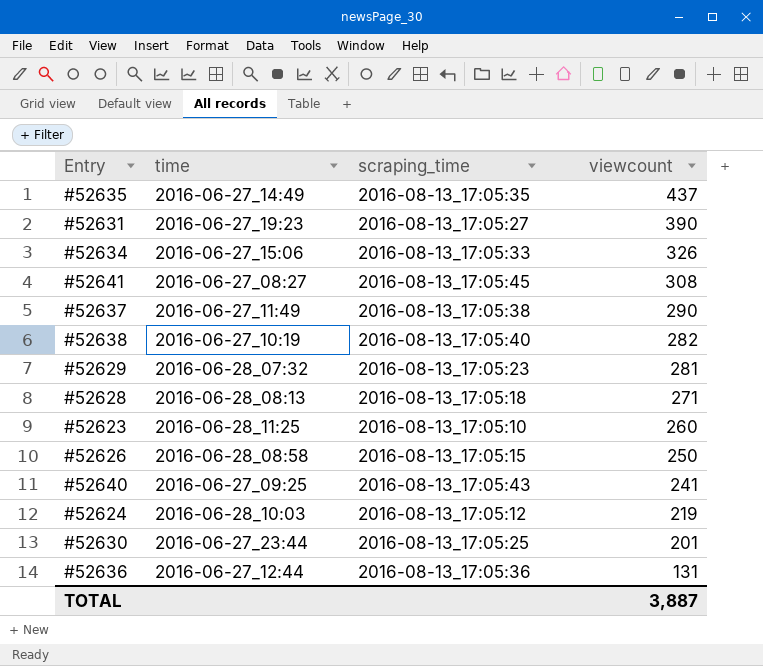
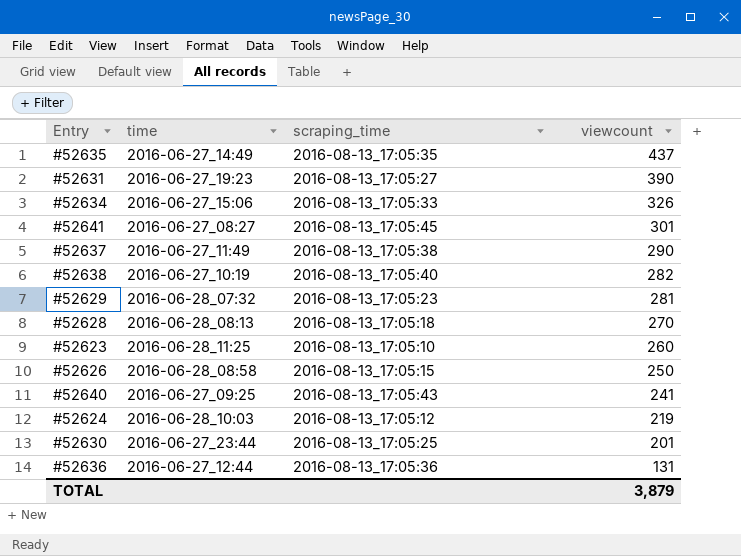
#52641 | viewcount: 308 -> 301
#52628 | viewcount: 271 -> 270
TOTAL | viewcount: 3,887 -> 3,879

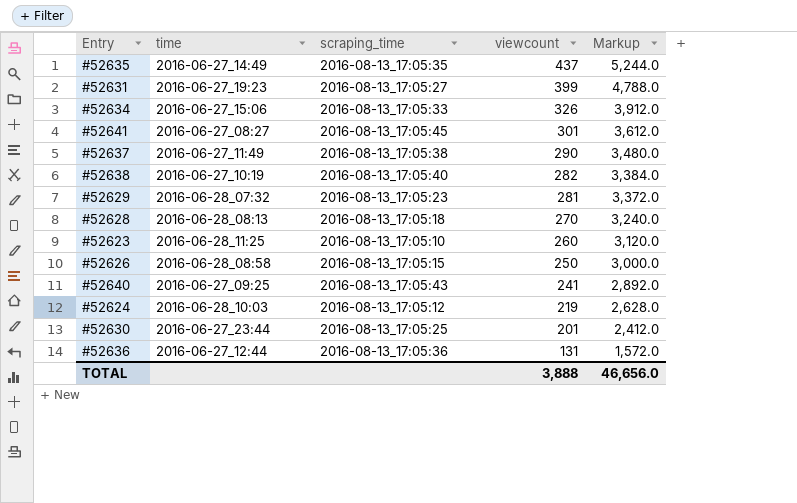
column Markup | formula: none -> [viewcount] * 12
#52631 | viewcount: 390 -> 399
TOTAL | viewcount: 3,879 -> 3,888

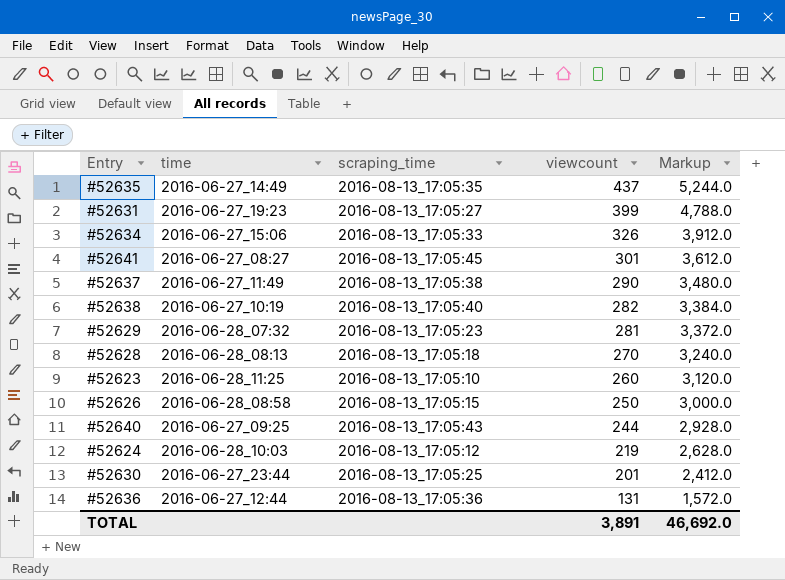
#52640 | viewcount: 241 -> 244
#52640 | Markup: 2,892.0 -> 2,928.0
TOTAL | viewcount: 3,888 -> 3,891
TOTAL | Markup: 46,656.0 -> 46,692.0

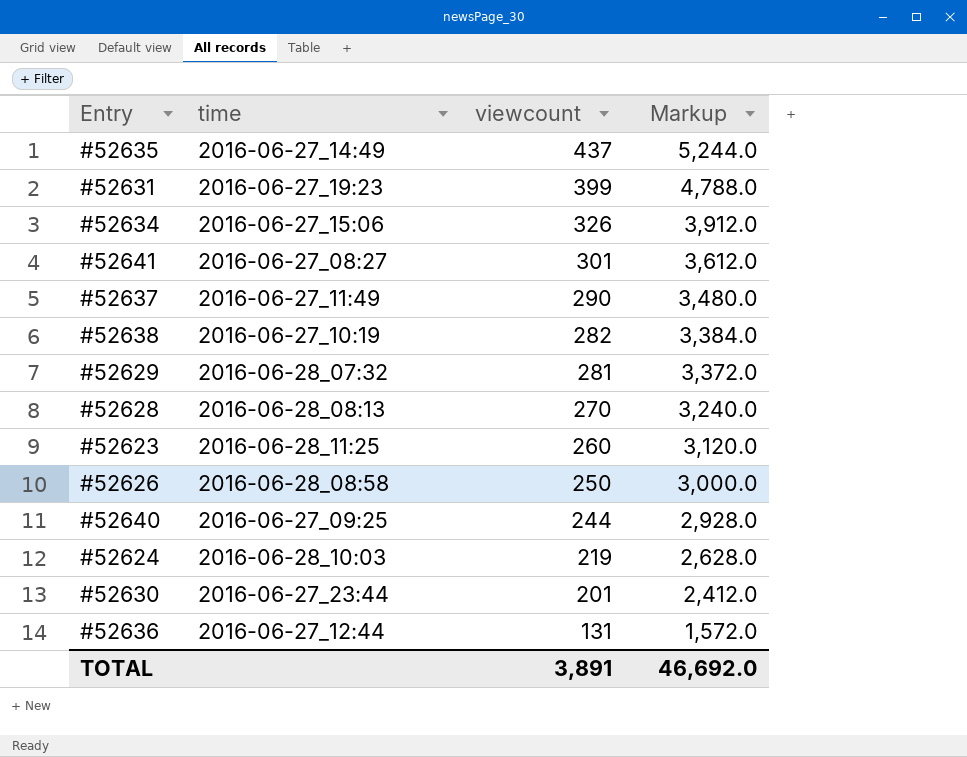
column scraping_time | position: 3 -> none

